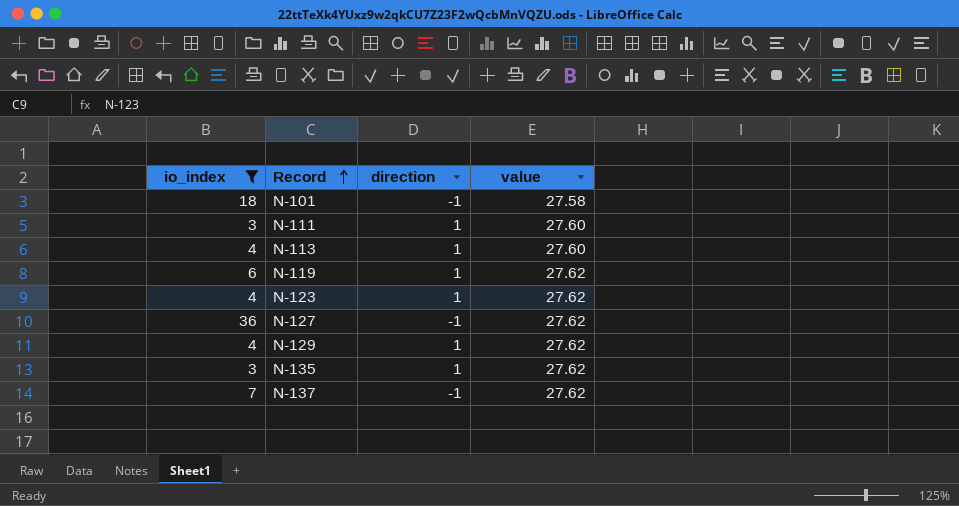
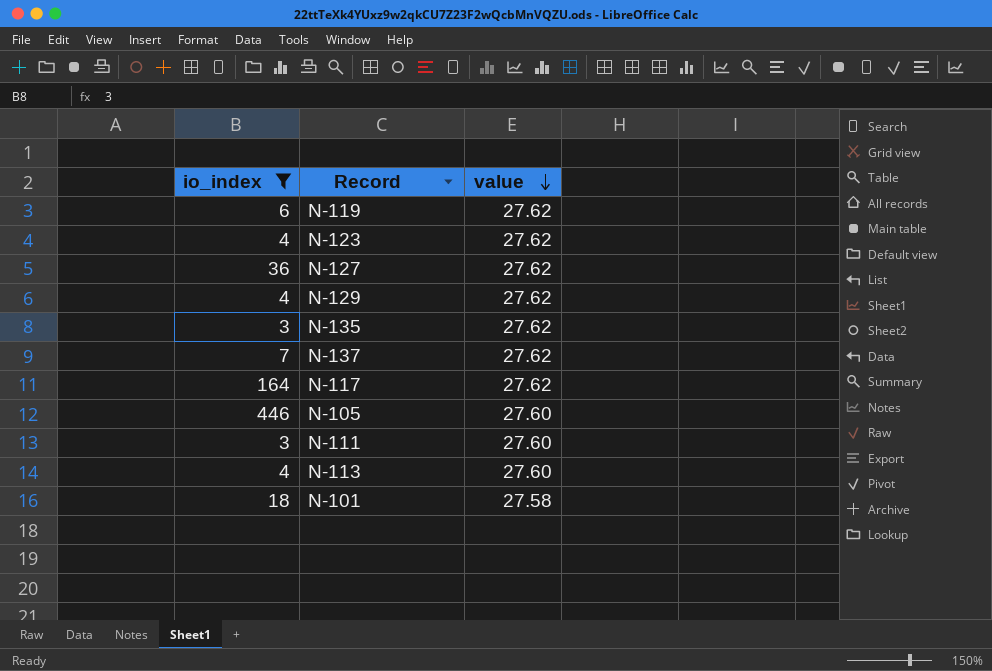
row order: Record ascending -> value descending
column direction | position: 3 -> none
row N-117: none -> 164 | 27.62
row N-105: none -> 446 | 27.60

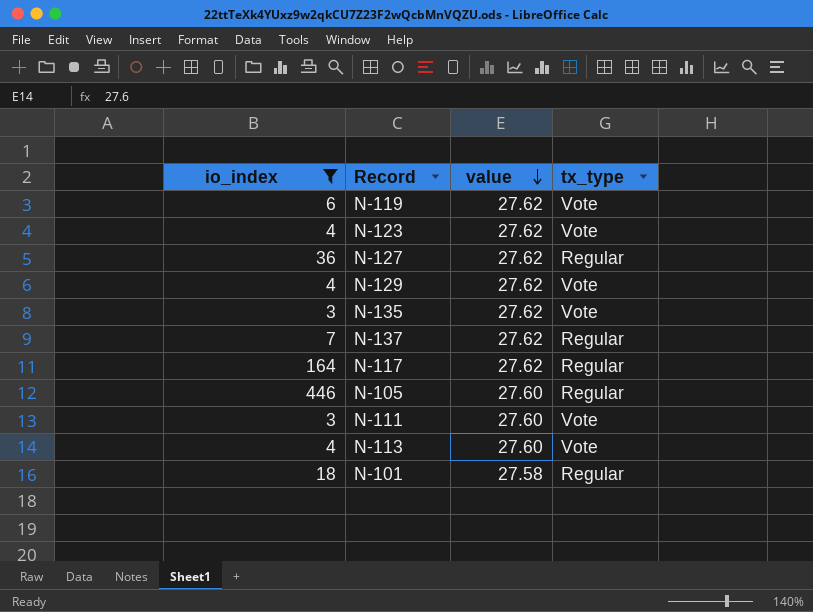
column tx_type | position: none -> 4

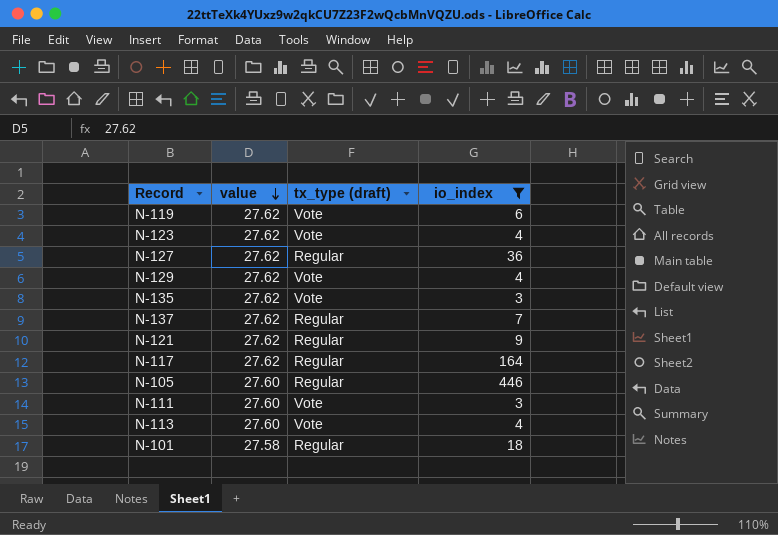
column name: tx_type -> tx_type (draft)
column io_index | position: 1 -> 4
row N-121: none -> 27.62 | Regular | 9

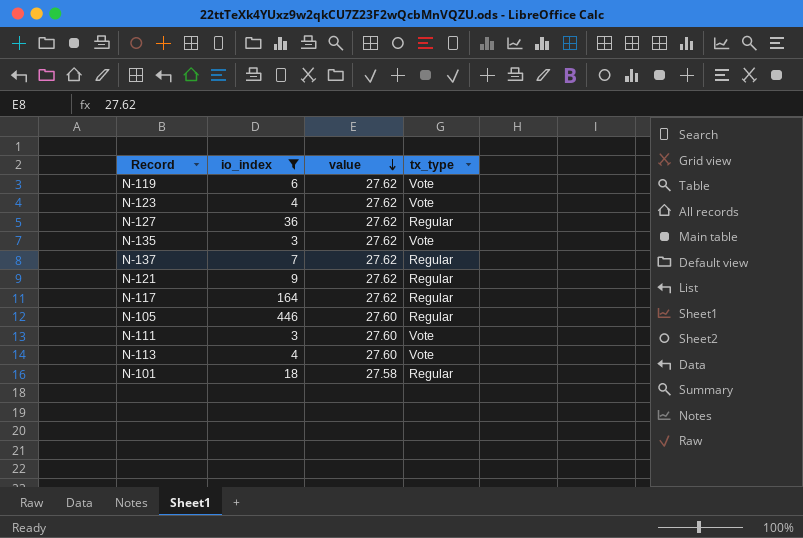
column io_index | position: 4 -> 2
column name: tx_type (draft) -> tx_type
row N-129: 27.62 | Vote | 4 -> none

